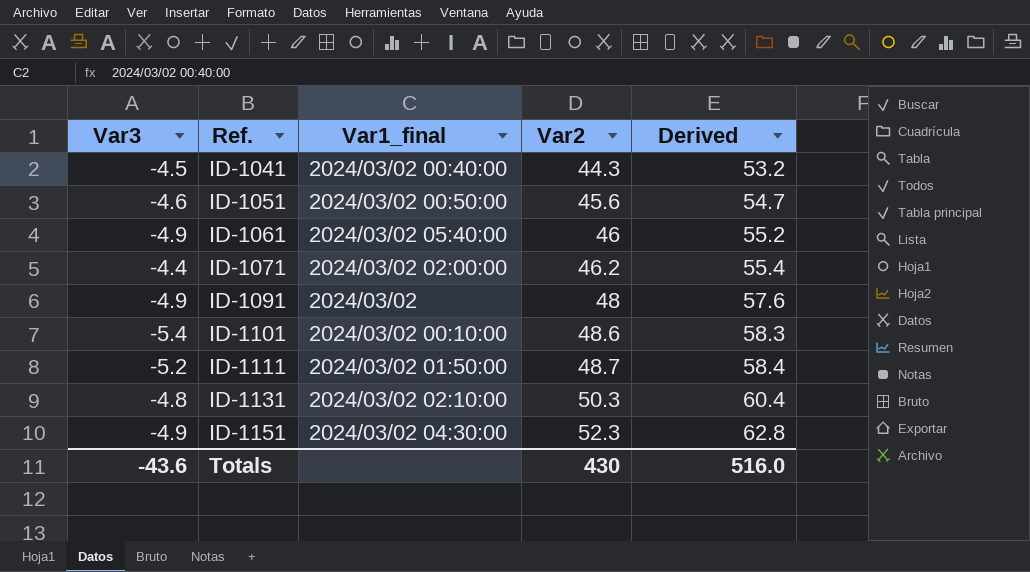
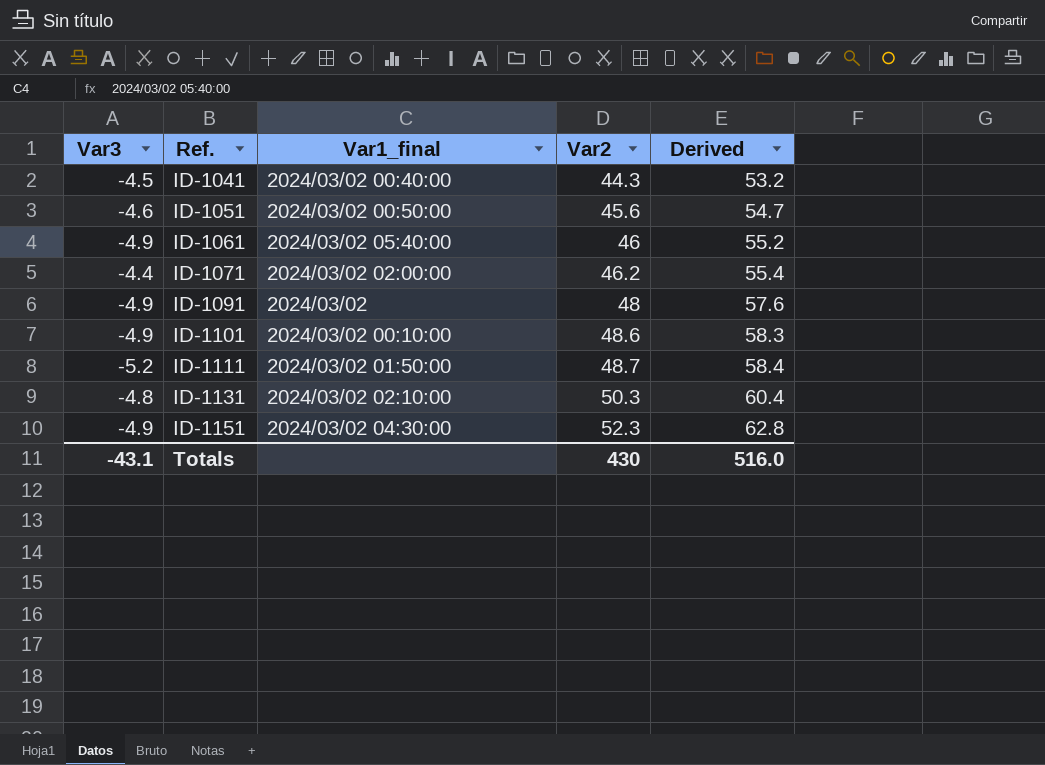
ID-1101 | Var3: -5.4 -> -4.9
Totals | Var3: -43.6 -> -43.1

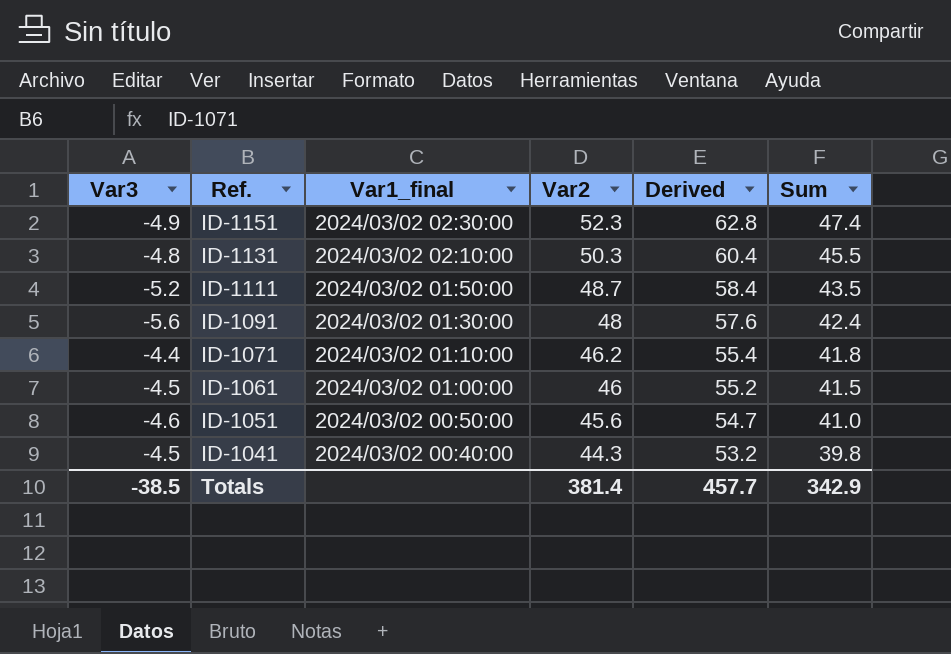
row order: Ref. ascending -> Ref. descending
column Sum | formula: none -> [Var3] + [Var2]
row ID-1101: -4.9 | 2024/03/02 00:10:00 | 48.6 | 58.3 -> none
ID-1151 | Var1_final: 2024/03/02 04:30:00 -> 2024/03/02 02:30:00
ID-1091 | Var3: -4.9 -> -5.6
ID-1091 | Var1_final: 2024/03/02 -> 2024/03/02 01:30:00
ID-1071 | Var1_final: 2024/03/02 02:00:00 -> 2024/03/02 01:10:00
ID-1061 | Var3: -4.9 -> -4.5
ID-1061 | Var1_final: 2024/03/02 05:40:00 -> 2024/03/02 01:00:00
Totals | Var3: -43.1 -> -38.5
Totals | Var2: 430 -> 381.4
Totals | Derived: 516.0 -> 457.7

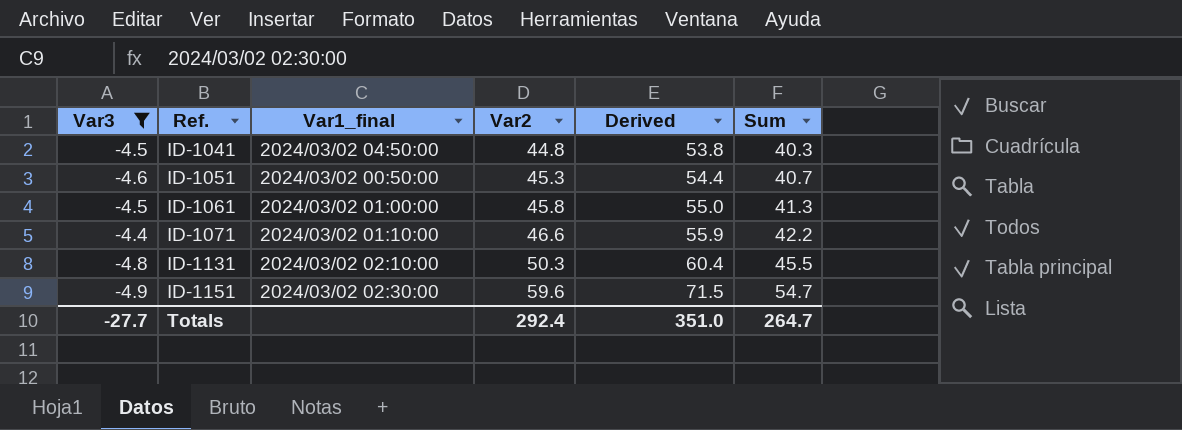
filter: none -> Var3 >= -4.9
row order: Ref. descending -> Ref. ascending
ID-1041 | Var1_final: 2024/03/02 00:40:00 -> 2024/03/02 04:50:00
ID-1041 | Var2: 44.3 -> 44.8
ID-1041 | Derived: 53.2 -> 53.8
ID-1041 | Sum: 39.8 -> 40.3
ID-1051 | Var2: 45.6 -> 45.3
ID-1051 | Derived: 54.7 -> 54.4
ID-1051 | Sum: 41.0 -> 40.7
ID-1061 | Var2: 46 -> 45.8
ID-1061 | Derived: 55.2 -> 55.0
ID-1061 | Sum: 41.5 -> 41.3
ID-1071 | Var2: 46.2 -> 46.6
ID-1071 | Derived: 55.4 -> 55.9
ID-1071 | Sum: 41.8 -> 42.2
ID-1151 | Var2: 52.3 -> 59.6
ID-1151 | Derived: 62.8 -> 71.5
ID-1151 | Sum: 47.4 -> 54.7
Totals | Var3: -38.5 -> -27.7
Totals | Var2: 381.4 -> 292.4
Totals | Derived: 457.7 -> 351.0
Totals | Sum: 342.9 -> 264.7

